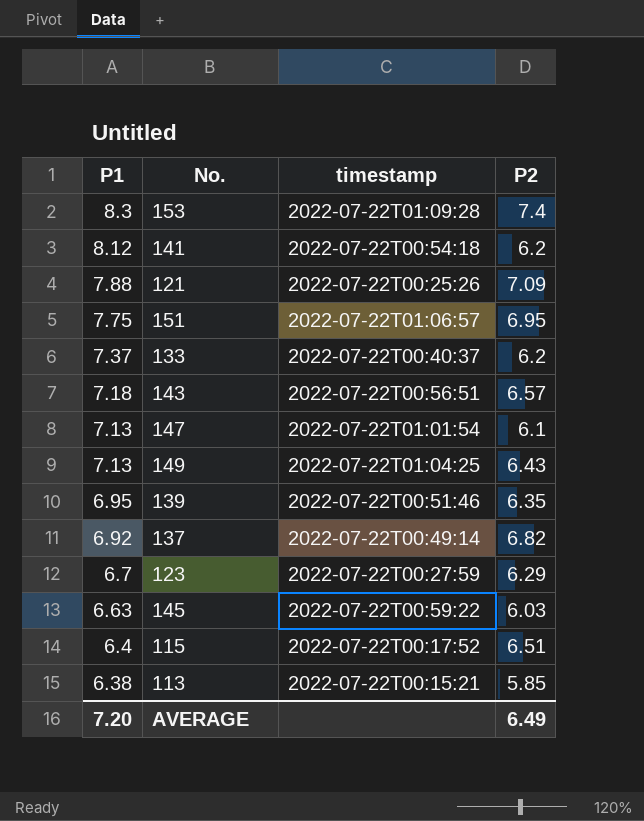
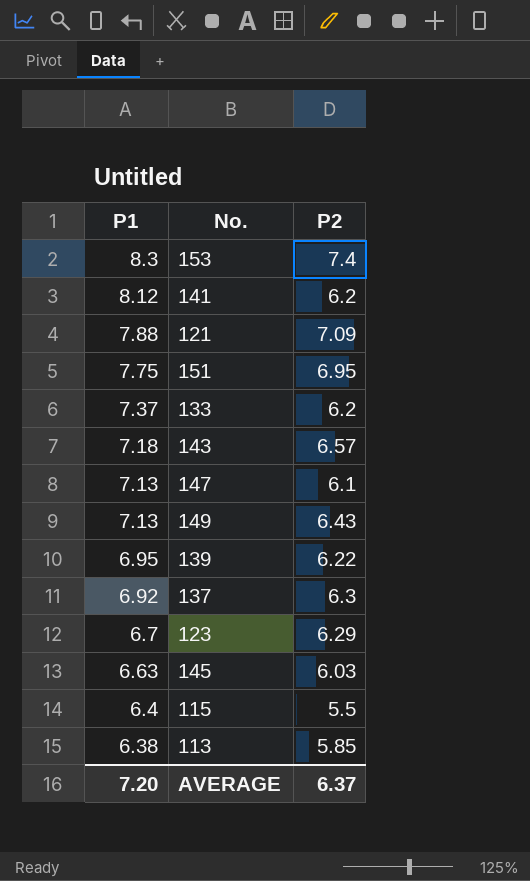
column timestamp | position: 3 -> none
139 | P2: 6.35 -> 6.22
137 | P2: 6.82 -> 6.3
115 | P2: 6.51 -> 5.5
AVERAGE | P2: 6.49 -> 6.37

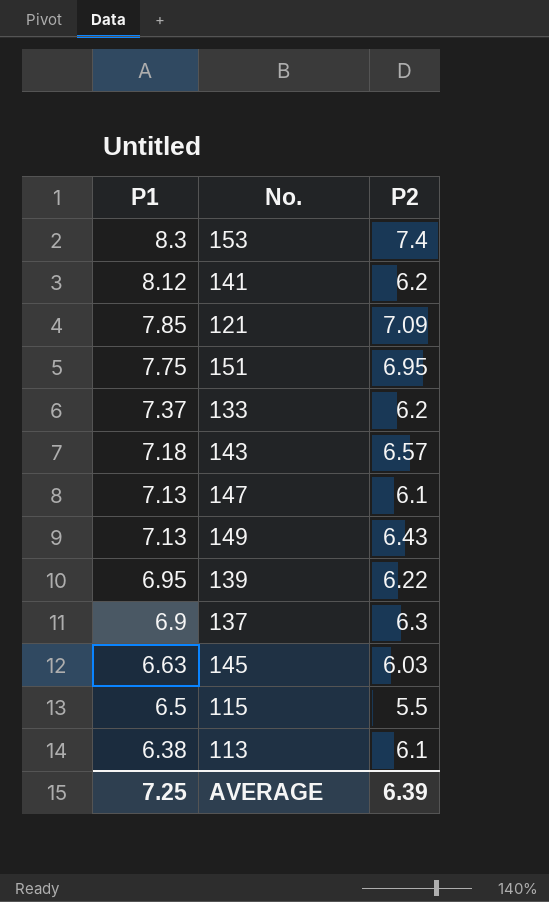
row 123: 6.7 | 6.29 -> none
121 | P1: 7.88 -> 7.85
137 | P1: 6.92 -> 6.9
115 | P1: 6.4 -> 6.5
113 | P2: 5.85 -> 6.1
AVERAGE | P1: 7.20 -> 7.25
AVERAGE | P2: 6.37 -> 6.39

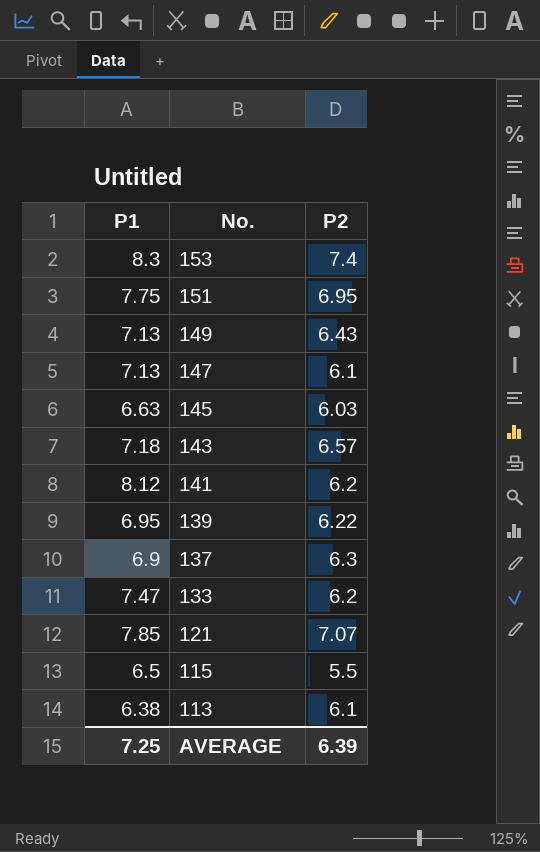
row order: P1 descending -> No. descending
133 | P1: 7.37 -> 7.47
121 | P2: 7.09 -> 7.07

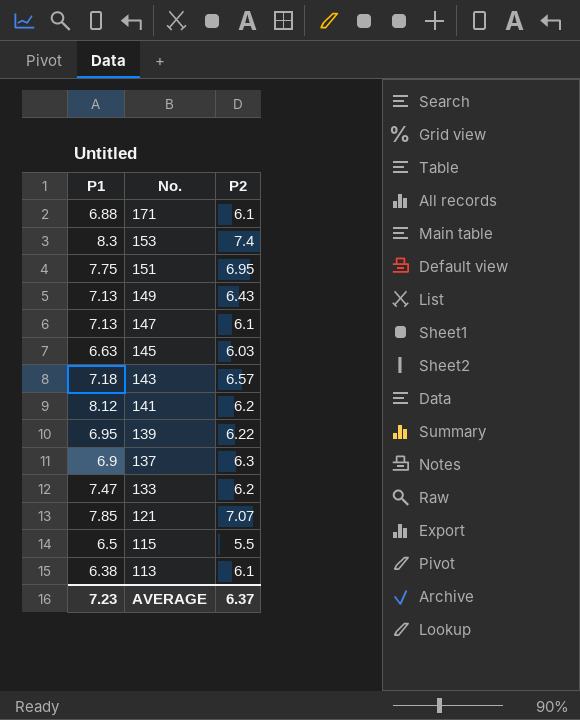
row 171: none -> 6.88 | 6.1
AVERAGE | P1: 7.25 -> 7.23
AVERAGE | P2: 6.39 -> 6.37

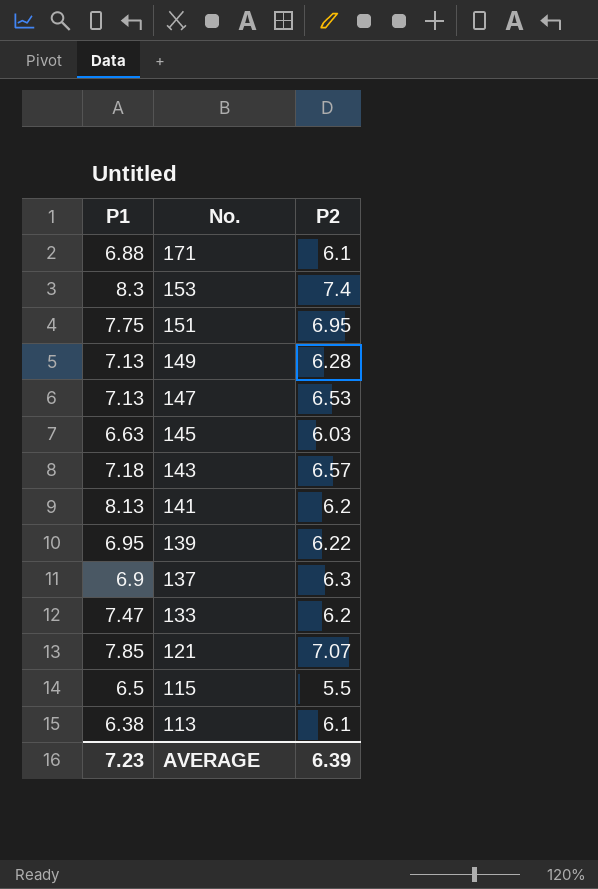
149 | P2: 6.43 -> 6.28
147 | P2: 6.1 -> 6.53
141 | P1: 8.12 -> 8.13
AVERAGE | P2: 6.37 -> 6.39

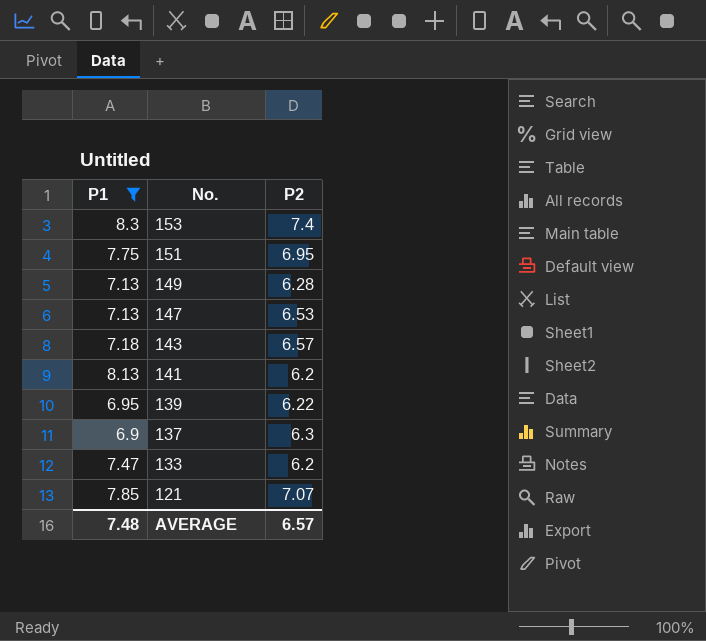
filter: none -> P1 >= 6.9
AVERAGE | P1: 7.23 -> 7.48
AVERAGE | P2: 6.39 -> 6.57

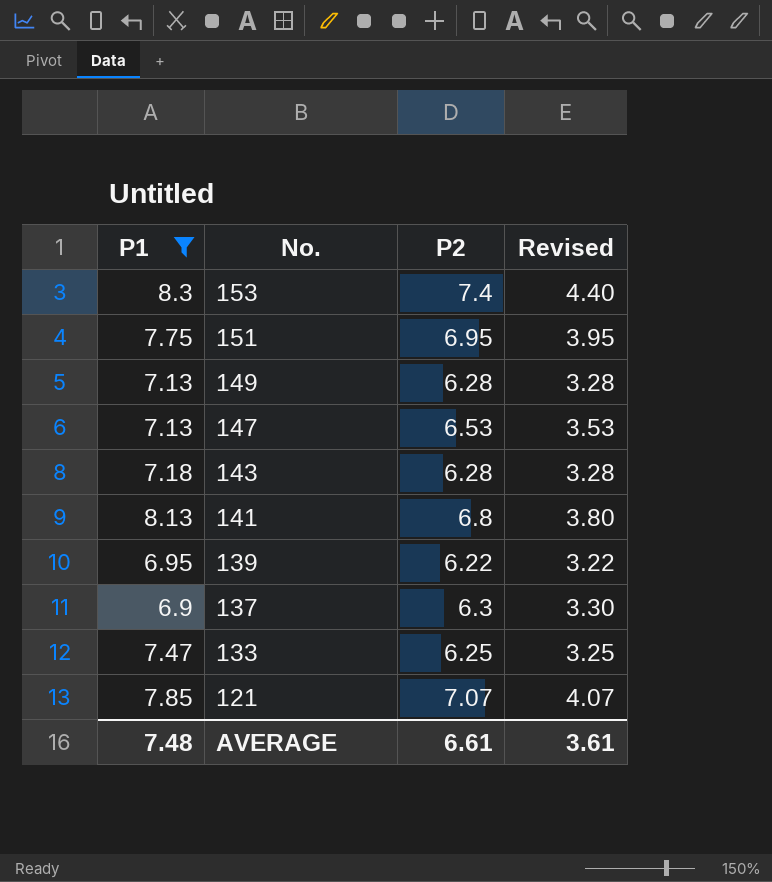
column Revised | formula: none -> [P2] - 3
143 | P2: 6.57 -> 6.28
141 | P2: 6.2 -> 6.8
133 | P2: 6.2 -> 6.25
AVERAGE | P2: 6.57 -> 6.61

